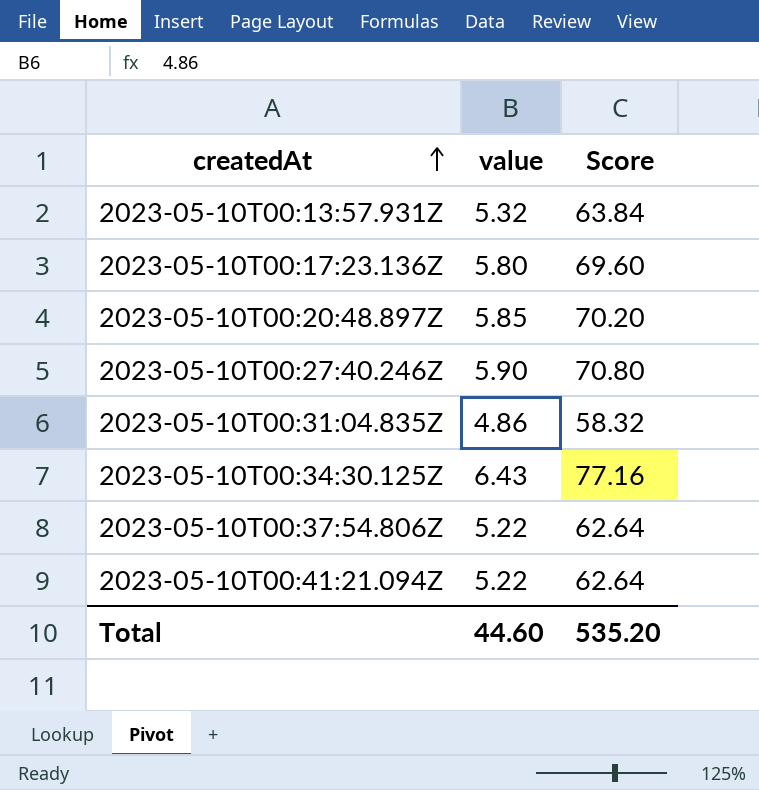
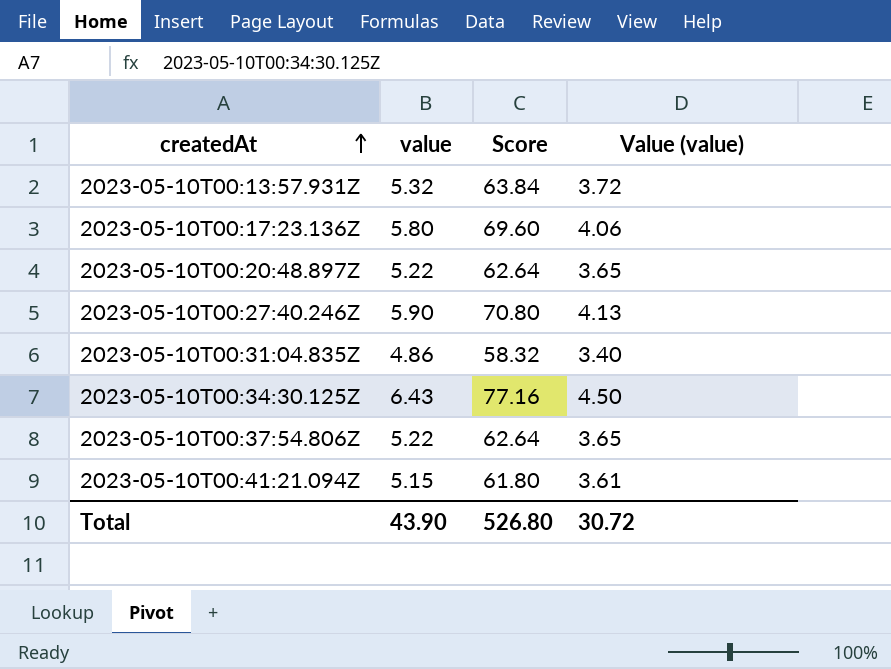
column Value (value) | formula: none -> [value] * 0.7
2023-05-10T00:20:48.897Z | value: 5.85 -> 5.22
2023-05-10T00:20:48.897Z | Score: 70.20 -> 62.64
2023-05-10T00:41:21.094Z | value: 5.22 -> 5.15
2023-05-10T00:41:21.094Z | Score: 62.64 -> 61.80
Total | value: 44.60 -> 43.90
Total | Score: 535.20 -> 526.80

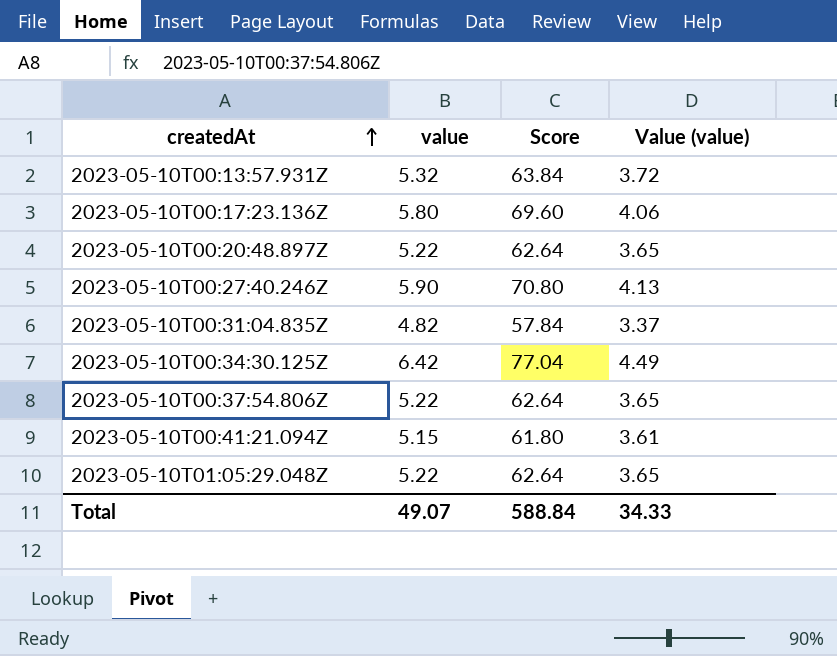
2023-05-10T00:31:04.835Z | value: 4.86 -> 4.82
2023-05-10T00:31:04.835Z | Score: 58.32 -> 57.84
2023-05-10T00:31:04.835Z | Value (value): 3.40 -> 3.37
2023-05-10T00:34:30.125Z | value: 6.43 -> 6.42
2023-05-10T00:34:30.125Z | Score: 77.16 -> 77.04
2023-05-10T00:34:30.125Z | Value (value): 4.50 -> 4.49
row 2023-05-10T01:05:29.048Z: none -> 5.22 | 62.64 | 3.65
Total | value: 43.90 -> 49.07
Total | Score: 526.80 -> 588.84
Total | Value (value): 30.72 -> 34.33

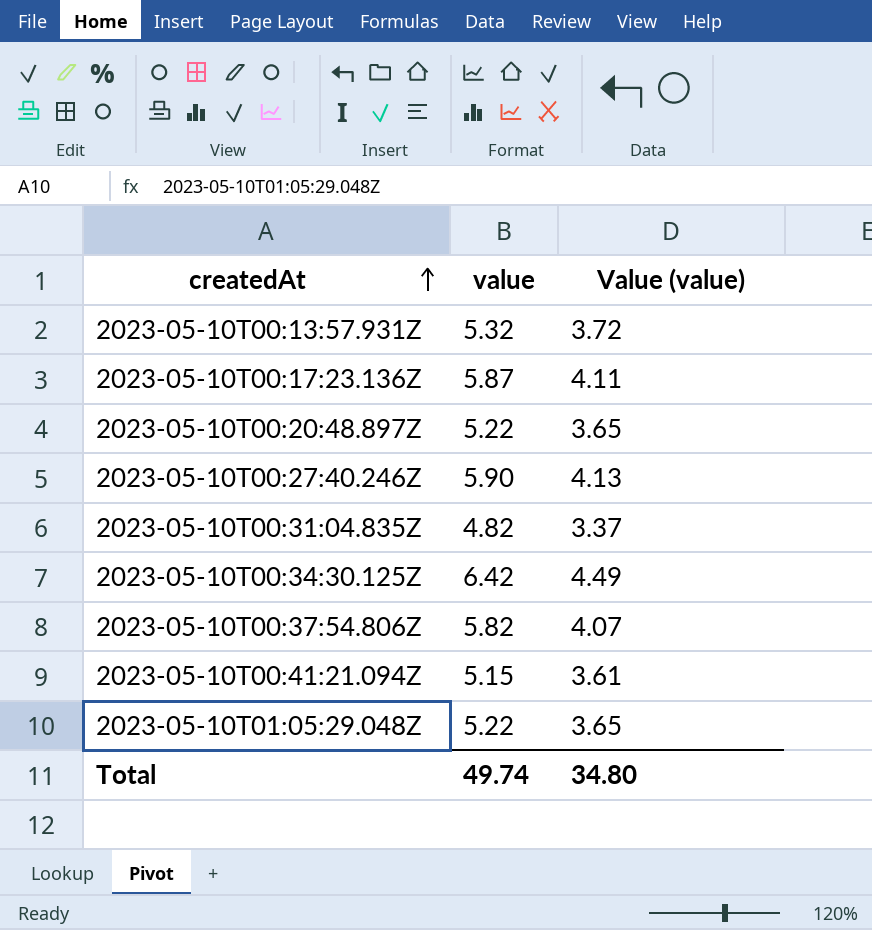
column Score | formula: [value] * 12 -> none
2023-05-10T00:17:23.136Z | value: 5.80 -> 5.87
2023-05-10T00:17:23.136Z | Value (value): 4.06 -> 4.11
2023-05-10T00:37:54.806Z | value: 5.22 -> 5.82
2023-05-10T00:37:54.806Z | Value (value): 3.65 -> 4.07
Total | value: 49.07 -> 49.74
Total | Value (value): 34.33 -> 34.80

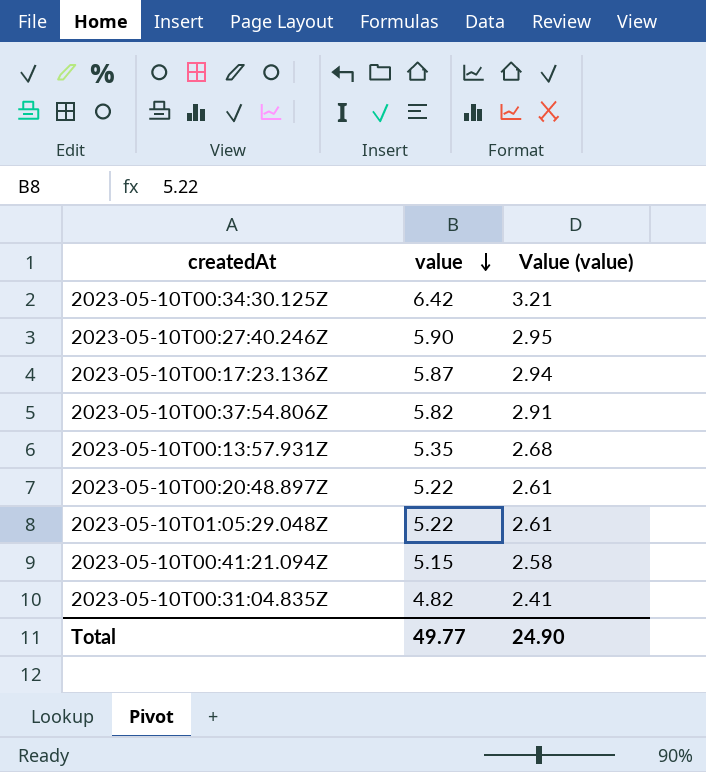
row order: createdAt ascending -> value descending
column Value (value) | formula: [value] * 0.7 -> [value] * 0.5
2023-05-10T00:13:57.931Z | value: 5.32 -> 5.35
Total | value: 49.74 -> 49.77
Total | Value (value): 34.80 -> 24.90

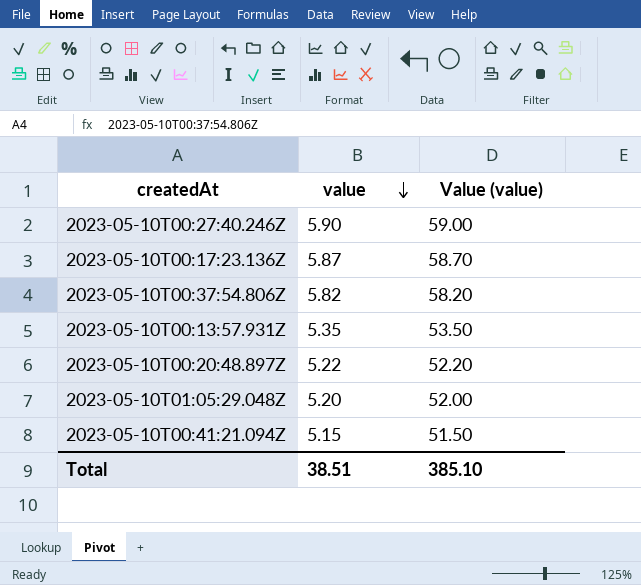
column Value (value) | formula: [value] * 0.5 -> [value] * 10
row 2023-05-10T00:34:30.125Z: 6.42 | 3.21 -> none
row 2023-05-10T00:31:04.835Z: 4.82 | 2.41 -> none
2023-05-10T01:05:29.048Z | value: 5.22 -> 5.20
Total | value: 49.77 -> 38.51
Total | Value (value): 24.90 -> 385.10

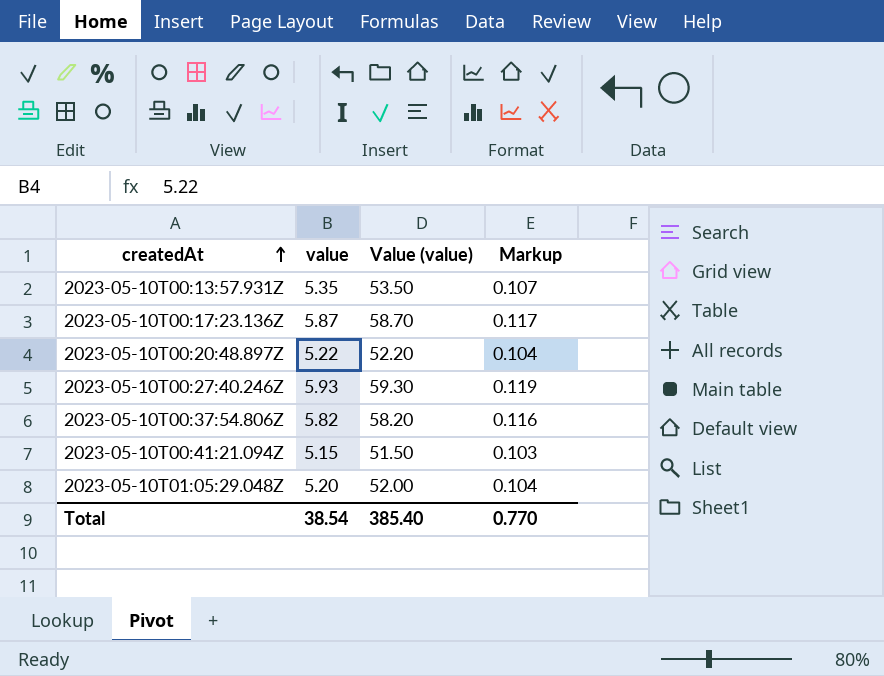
row order: value descending -> createdAt ascending
column Markup | formula: none -> [value] * 0.02
2023-05-10T00:27:40.246Z | value: 5.90 -> 5.93
2023-05-10T00:27:40.246Z | Value (value): 59.00 -> 59.30
Total | value: 38.51 -> 38.54
Total | Value (value): 385.10 -> 385.40

